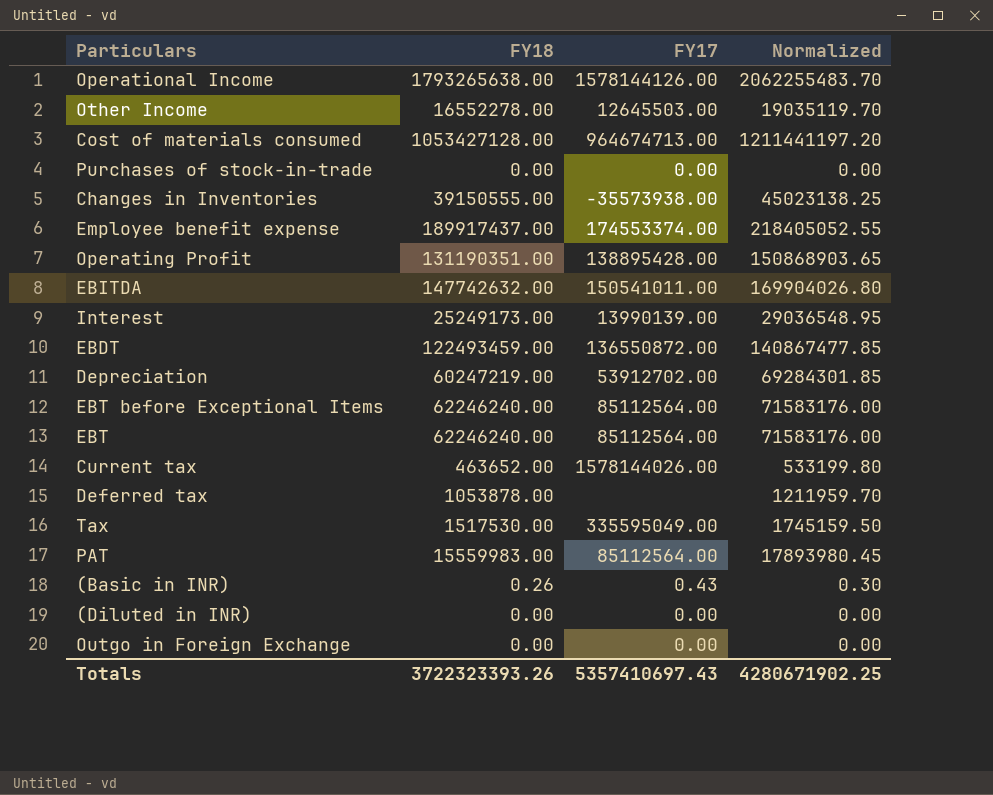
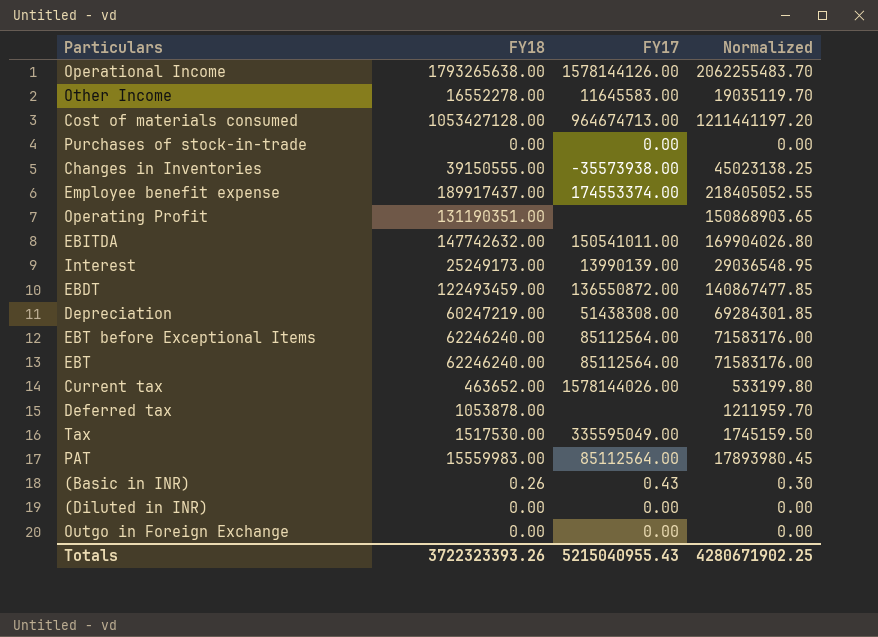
Other Income | FY17: 12645503.00 -> 11645583.00
Operating Profit | FY17: 138895428.00 -> none
Depreciation | FY17: 53912702.00 -> 51438308.00
Totals | FY17: 5357410697.43 -> 5215040955.43

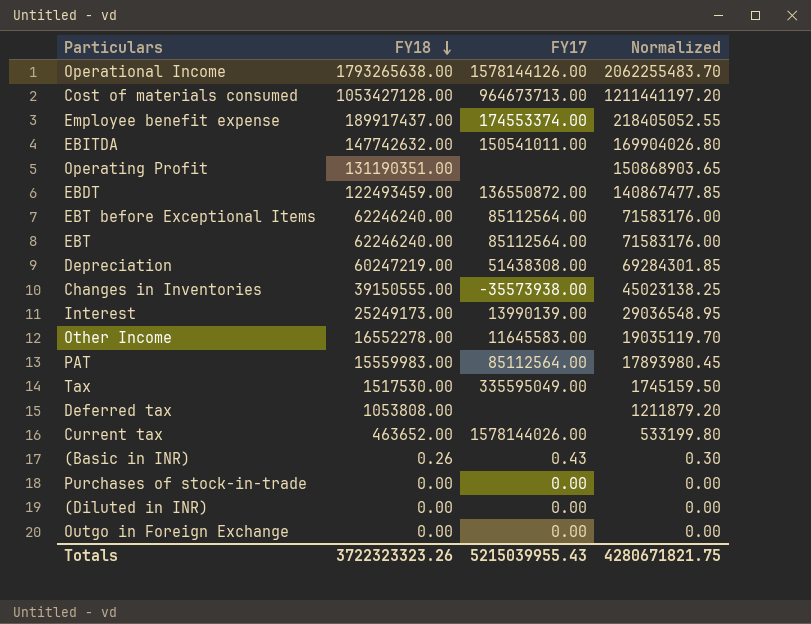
row order: none -> FY18 descending
Cost of materials consumed | FY17: 964674713.00 -> 964673713.00
Deferred tax | FY18: 1053878.00 -> 1053808.00
Deferred tax | Normalized: 1211959.70 -> 1211879.20
Totals | FY18: 3722323393.26 -> 3722323323.26
Totals | FY17: 5215040955.43 -> 5215039955.43
Totals | Normalized: 4280671902.25 -> 4280671821.75

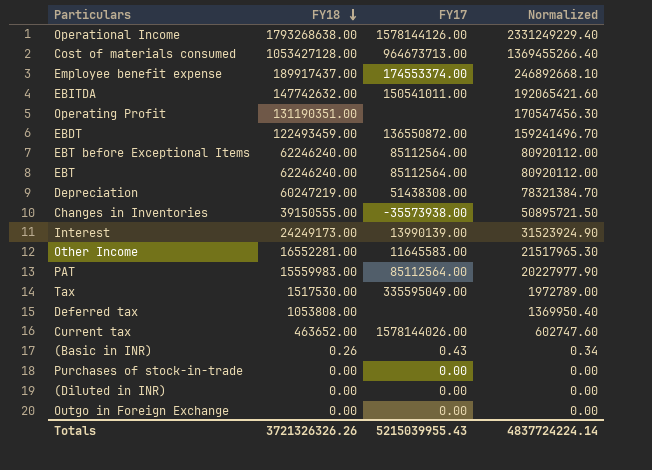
column Normalized | formula: [FY18] * 1.15 -> [FY18] * 1.3
Operational Income | FY18: 1793265638.00 -> 1793268638.00
Interest | FY18: 25249173.00 -> 24249173.00
Other Income | FY18: 16552278.00 -> 16552281.00
Totals | FY18: 3722323323.26 -> 3721326326.26
Totals | Normalized: 4280671821.75 -> 4837724224.14

